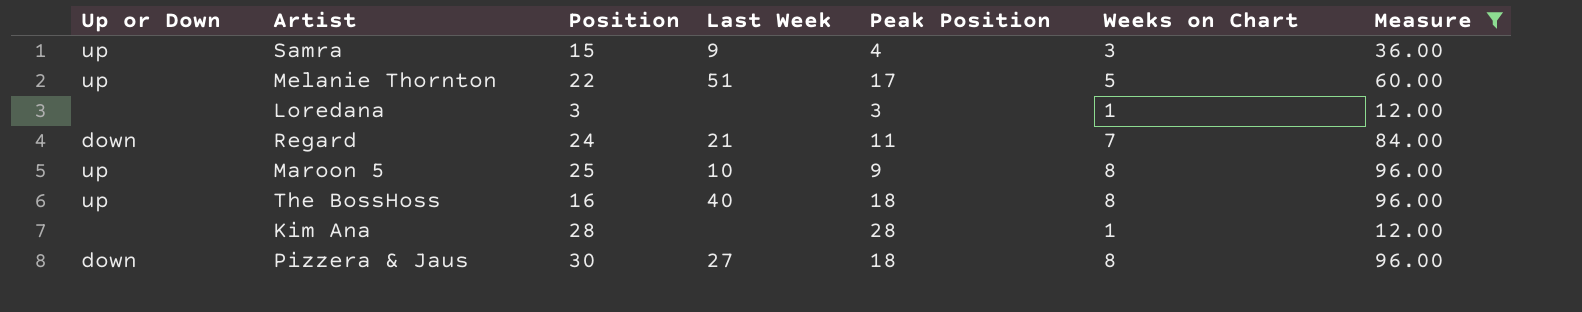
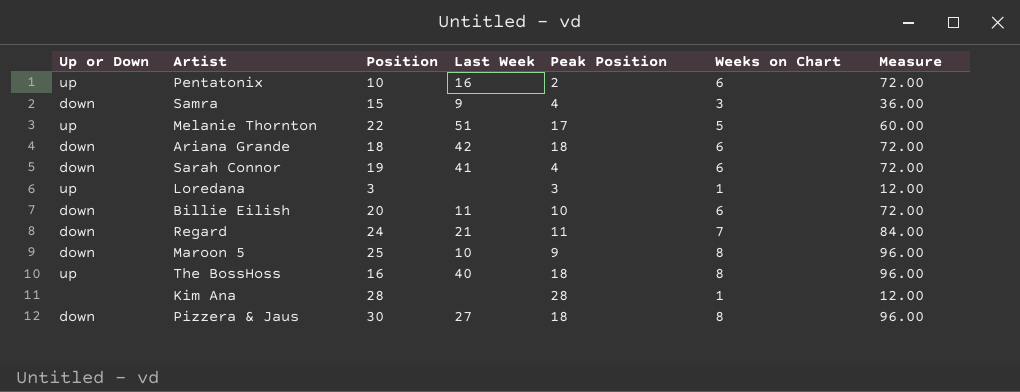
filter: Measure != 72.00 -> none
Samra | Up or Down: up -> down
Loredana | Up or Down: none -> up
Maroon 5 | Up or Down: up -> down

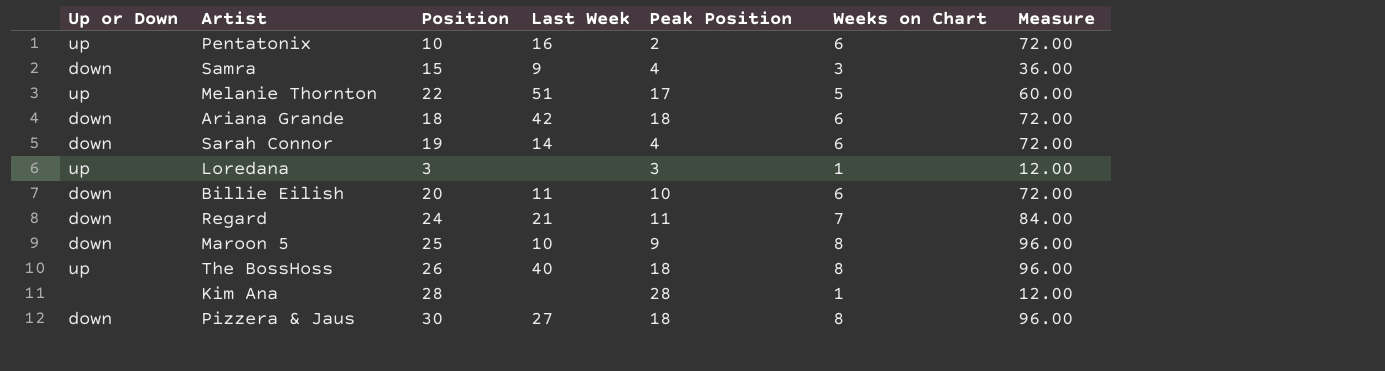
Sarah Connor | Last Week: 41 -> 14
The BossHoss | Position: 16 -> 26

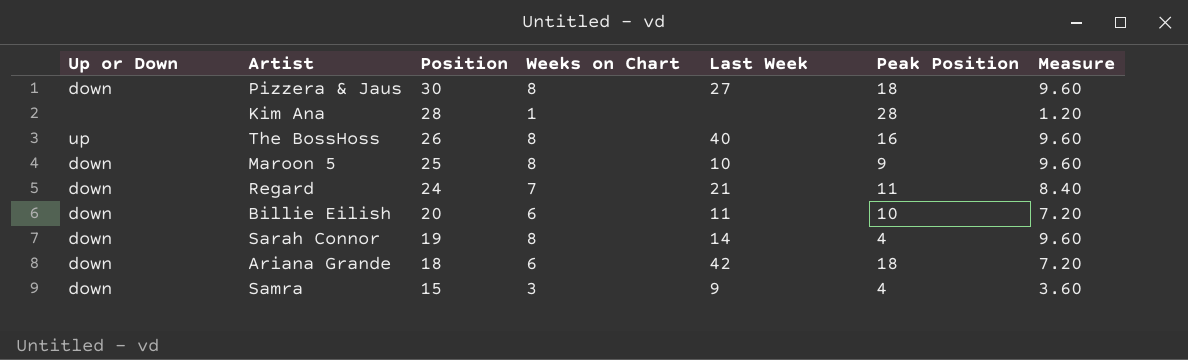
row order: none -> Position descending
column Weeks on Chart | position: 6 -> 4
column Measure | formula: [Weeks on Chart] * 12 -> [Weeks on Chart] * 1.2
row Pentatonix: up | 10 | 16 | 2 | 6 | 72.00 -> none
row Melanie Thornton: up | 22 | 51 | 17 | 5 | 60.00 -> none
row Loredana: up | 3 | none | 3 | 1 | 12.00 -> none
The BossHoss | Peak Position: 18 -> 16
Sarah Connor | Weeks on Chart: 6 -> 8

